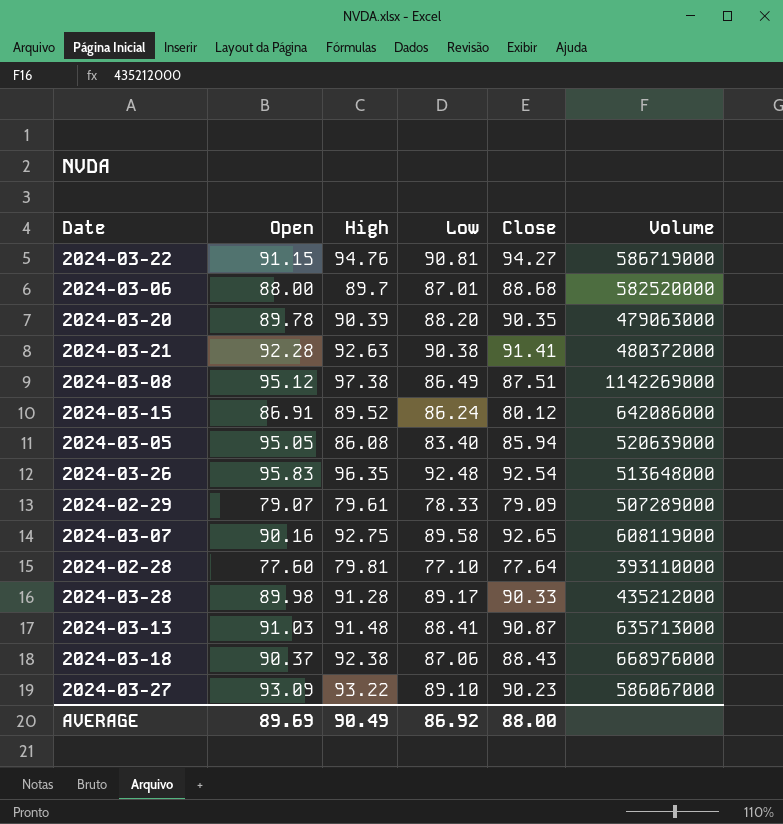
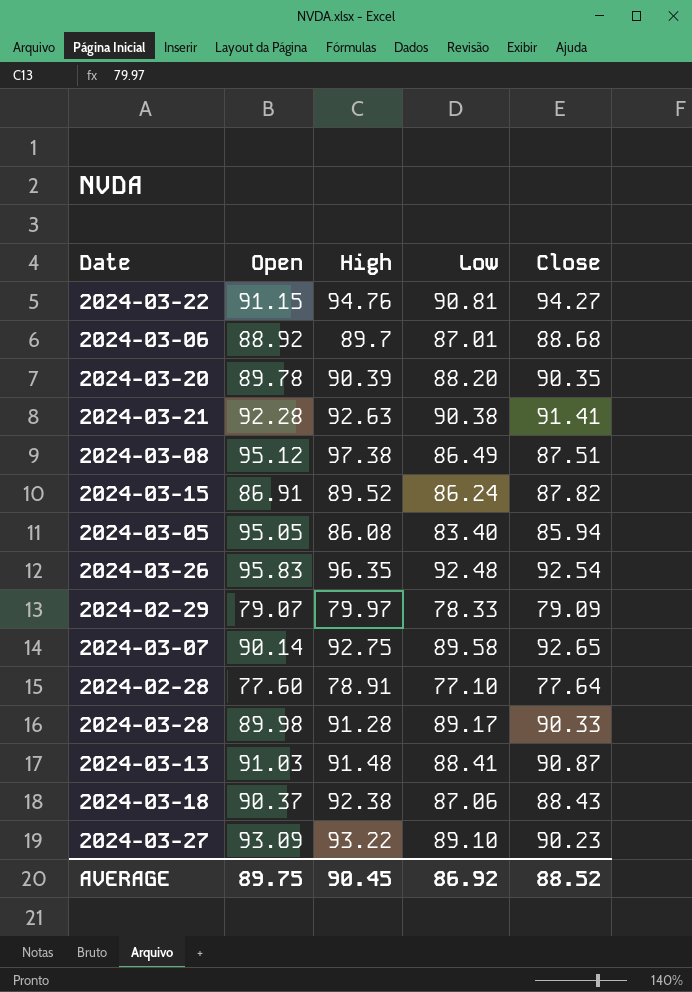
column Volume | position: 6 -> none
2024-03-06 | Open: 88.00 -> 88.92
2024-03-15 | Close: 80.12 -> 87.82
2024-02-29 | High: 79.61 -> 79.97
2024-03-07 | Open: 90.16 -> 90.14
2024-02-28 | High: 79.81 -> 78.91
AVERAGE | Open: 89.69 -> 89.75
AVERAGE | High: 90.49 -> 90.45
AVERAGE | Close: 88.00 -> 88.52

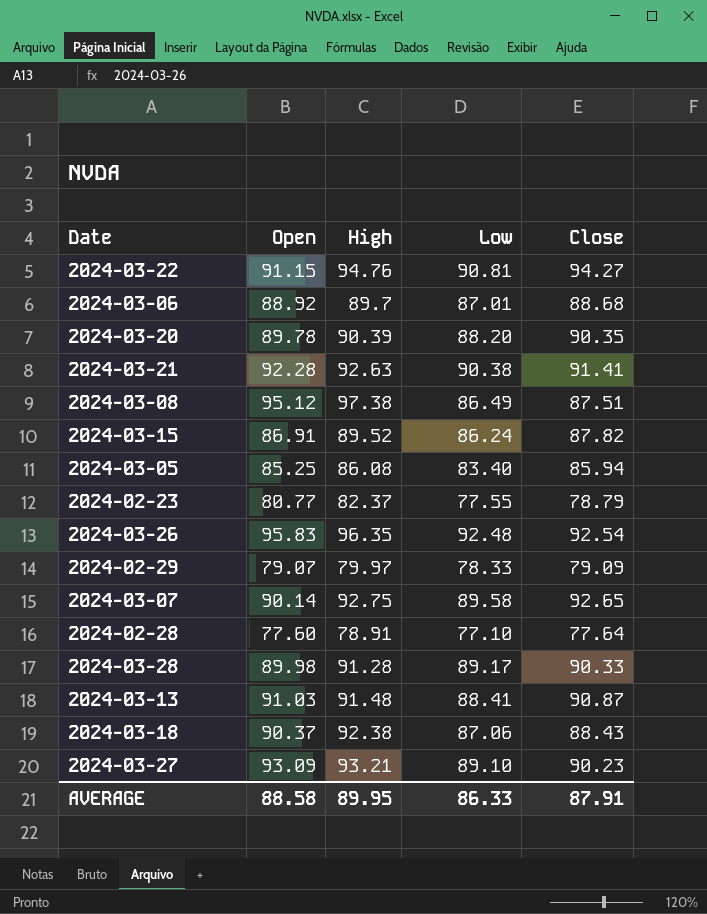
2024-03-05 | Open: 95.05 -> 85.25
row 2024-02-23: none -> 80.77 | 82.37 | 77.55 | 78.79
2024-03-27 | High: 93.22 -> 93.21
AVERAGE | Open: 89.75 -> 88.58
AVERAGE | High: 90.45 -> 89.95
AVERAGE | Low: 86.92 -> 86.33
AVERAGE | Close: 88.52 -> 87.91

